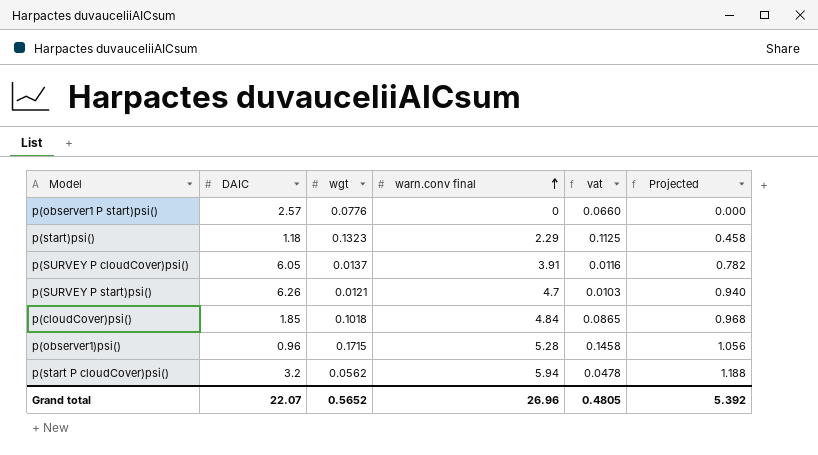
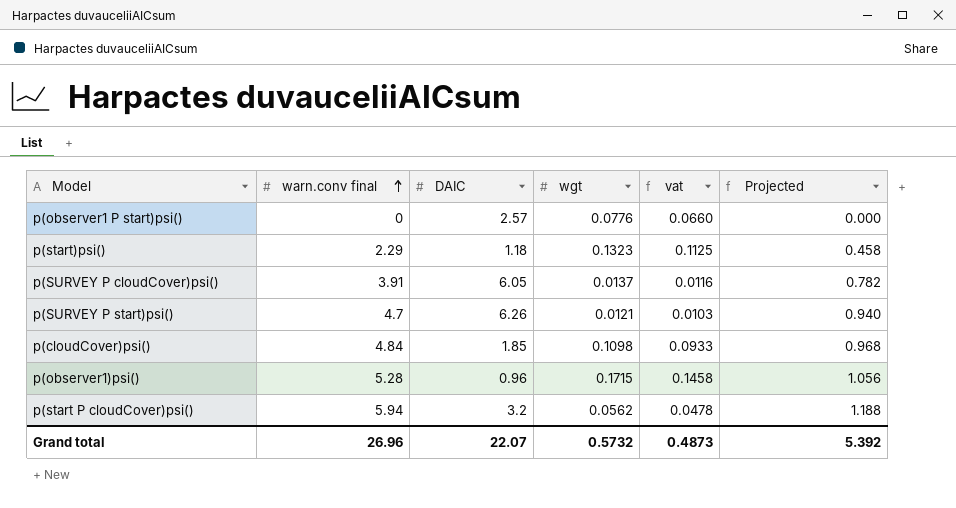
column warn.conv final | position: 4 -> 2
p(cloudCover)psi() | wgt: 0.1018 -> 0.1098
p(cloudCover)psi() | vat: 0.0865 -> 0.0933
Grand total | wgt: 0.5652 -> 0.5732
Grand total | vat: 0.4805 -> 0.4873

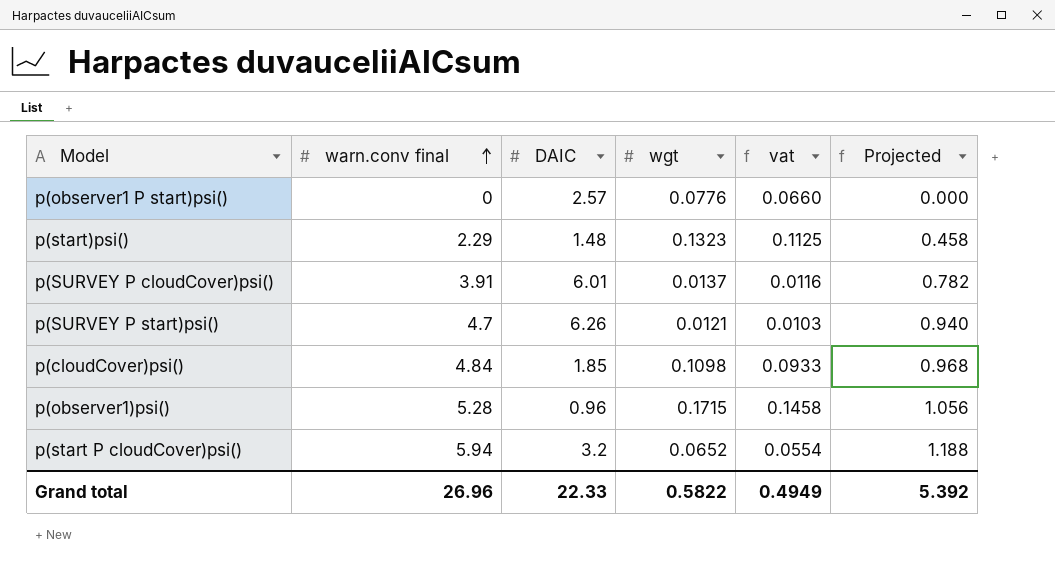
p(start)psi() | DAIC: 1.18 -> 1.48
p(SURVEY P cloudCover)psi() | DAIC: 6.05 -> 6.01
p(start P cloudCover)psi() | wgt: 0.0562 -> 0.0652
p(start P cloudCover)psi() | vat: 0.0478 -> 0.0554
Grand total | DAIC: 22.07 -> 22.33
Grand total | wgt: 0.5732 -> 0.5822
Grand total | vat: 0.4873 -> 0.4949

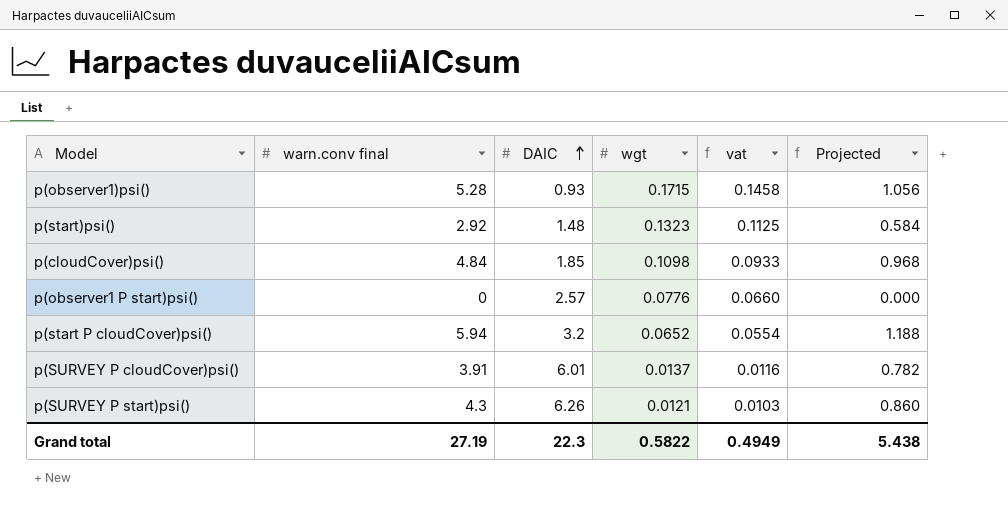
row order: warn.conv final ascending -> DAIC ascending
p(observer1)psi() | DAIC: 0.96 -> 0.93
p(start)psi() | warn.conv final: 2.29 -> 2.92
p(start)psi() | Projected: 0.458 -> 0.584
p(SURVEY P start)psi() | warn.conv final: 4.7 -> 4.3
p(SURVEY P start)psi() | Projected: 0.940 -> 0.860
Grand total | warn.conv final: 26.96 -> 27.19
Grand total | DAIC: 22.33 -> 22.3
Grand total | Projected: 5.392 -> 5.438

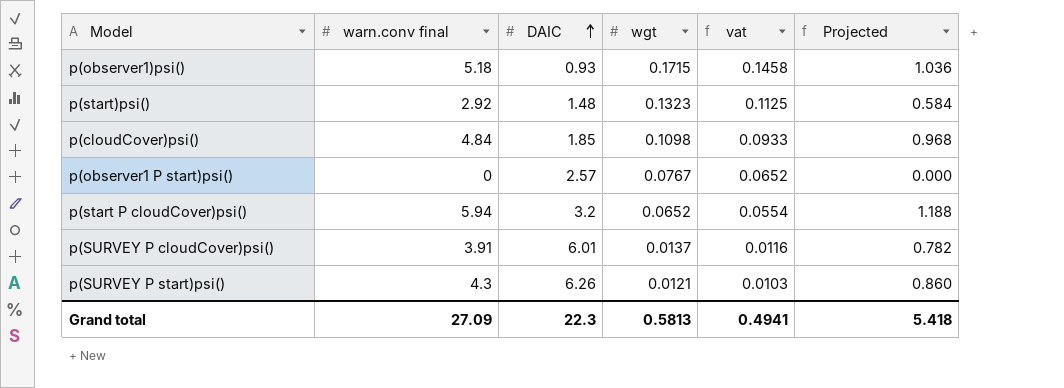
p(observer1)psi() | warn.conv final: 5.28 -> 5.18
p(observer1)psi() | Projected: 1.056 -> 1.036
p(observer1 P start)psi() | wgt: 0.0776 -> 0.0767
p(observer1 P start)psi() | vat: 0.0660 -> 0.0652
Grand total | warn.conv final: 27.19 -> 27.09
Grand total | wgt: 0.5822 -> 0.5813
Grand total | vat: 0.4949 -> 0.4941
Grand total | Projected: 5.438 -> 5.418

